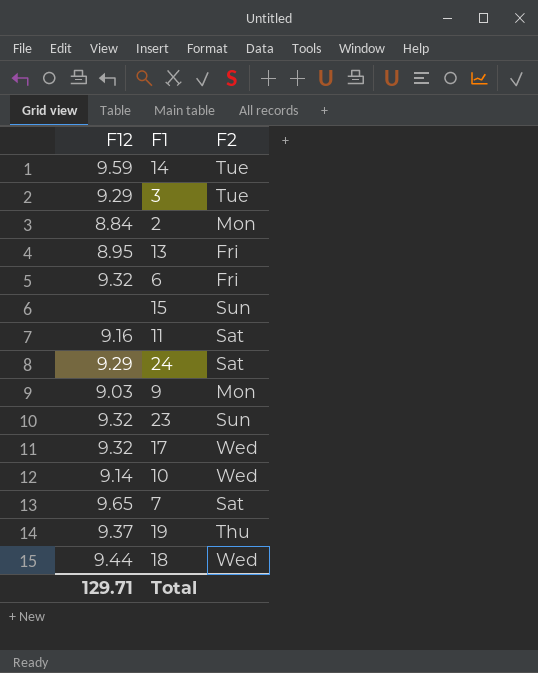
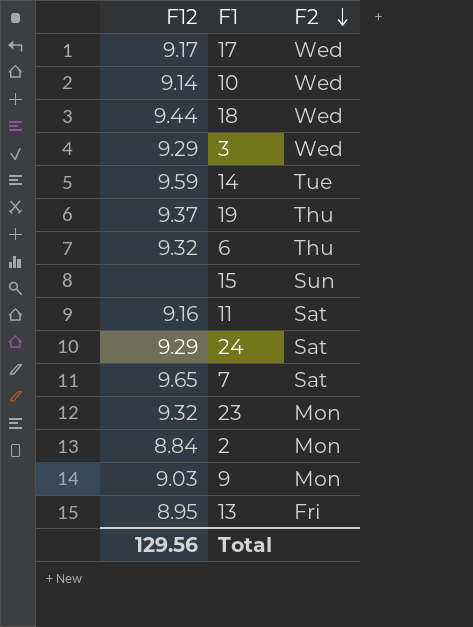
row order: none -> F2 descending
17 | F12: 9.32 -> 9.17
3 | F2: Tue -> Wed
6 | F2: Fri -> Thu
23 | F2: Sun -> Mon
Total | F12: 129.71 -> 129.56

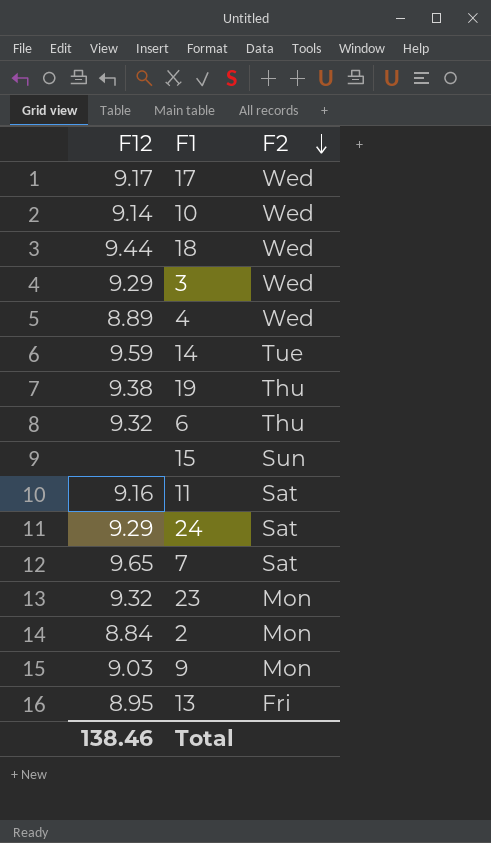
row 4: none -> 8.89 | Wed
19 | F12: 9.37 -> 9.38
Total | F12: 129.56 -> 138.46

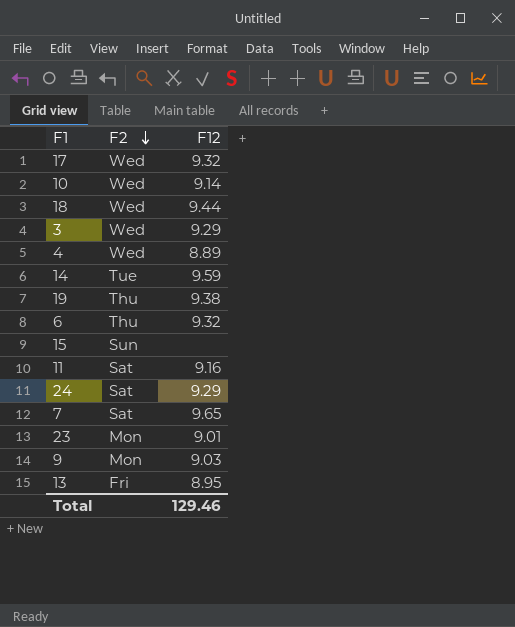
column F12 | position: 1 -> 3
row 2: 8.84 | Mon -> none
17 | F12: 9.17 -> 9.32
23 | F12: 9.32 -> 9.01
Total | F12: 138.46 -> 129.46

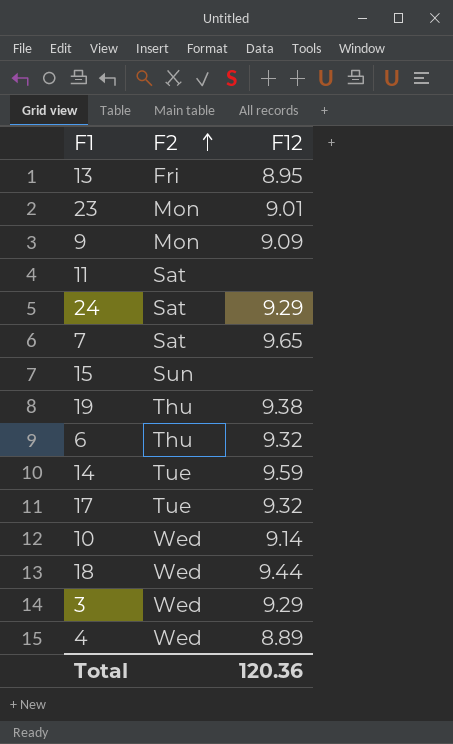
row order: F2 descending -> F2 ascending
9 | F12: 9.03 -> 9.09
11 | F12: 9.16 -> none
17 | F2: Wed -> Tue
Total | F12: 129.46 -> 120.36

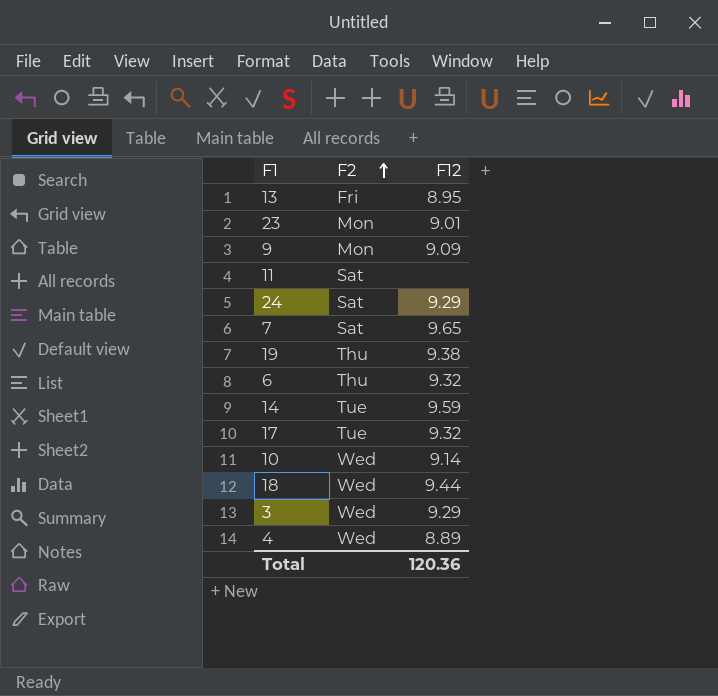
row 15: Sun | none -> none

